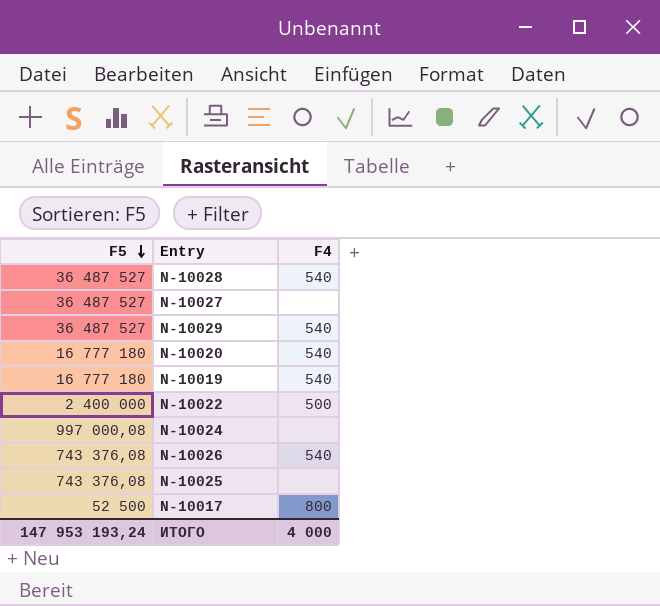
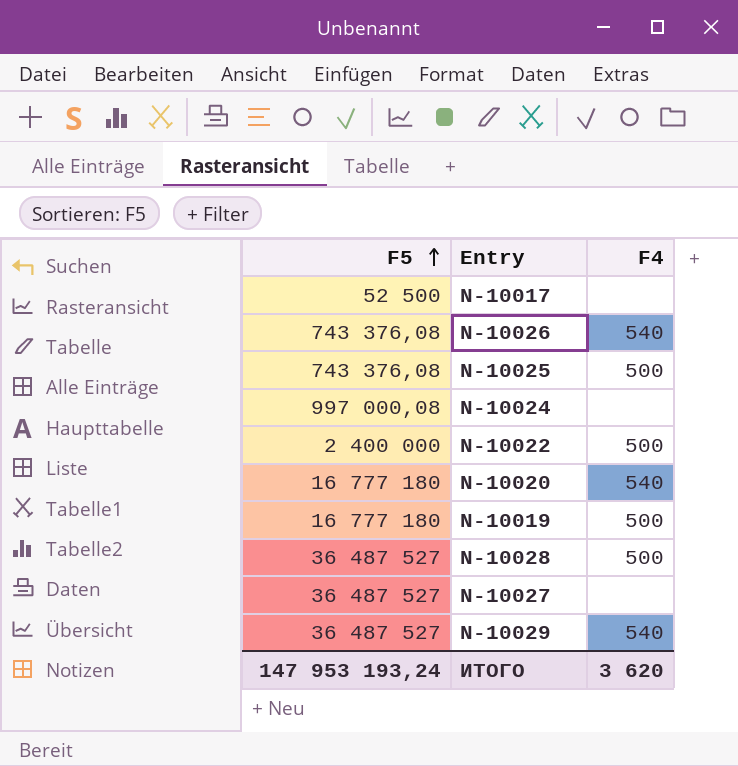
row order: F5 descending -> F5 ascending
N-10017 | F4: 800 -> none
N-10025 | F4: none -> 500
N-10019 | F4: 540 -> 500
N-10028 | F4: 540 -> 500
ИТОГО | F4: 4 000 -> 3 620

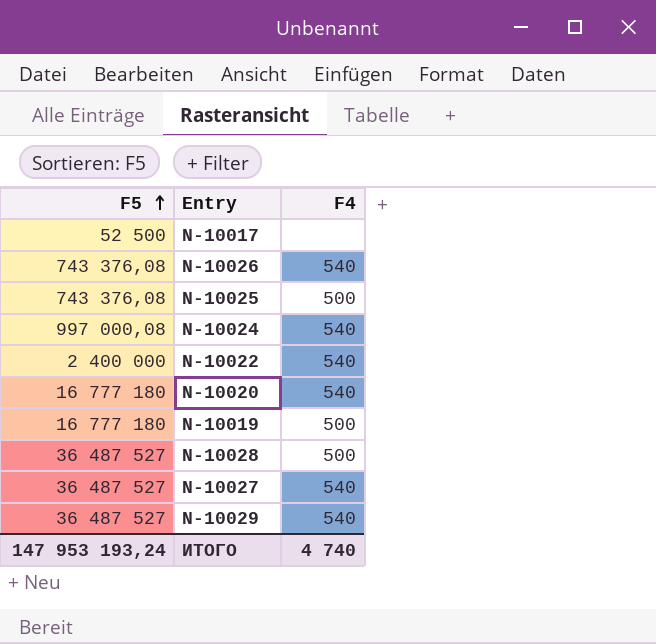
N-10024 | F4: none -> 540
N-10022 | F4: 500 -> 540
N-10027 | F4: none -> 540
ИТОГО | F4: 3 620 -> 4 740

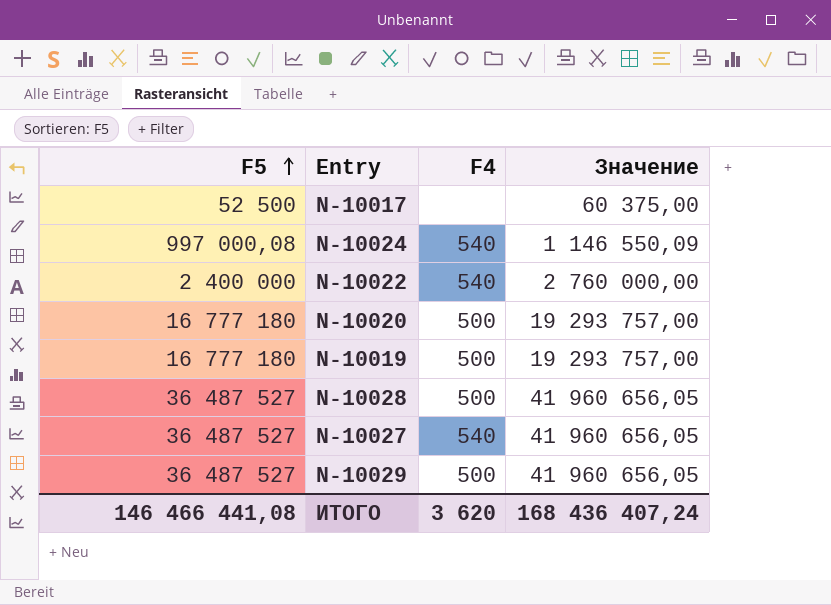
column Значение | formula: none -> [F5] * 1,15
row N-10026: 743 376,08 | 540 -> none
row N-10025: 743 376,08 | 500 -> none
N-10020 | F4: 540 -> 500
N-10029 | F4: 540 -> 500
ИТОГО | F5: 147 953 193,24 -> 146 466 441,08
ИТОГО | F4: 4 740 -> 3 620

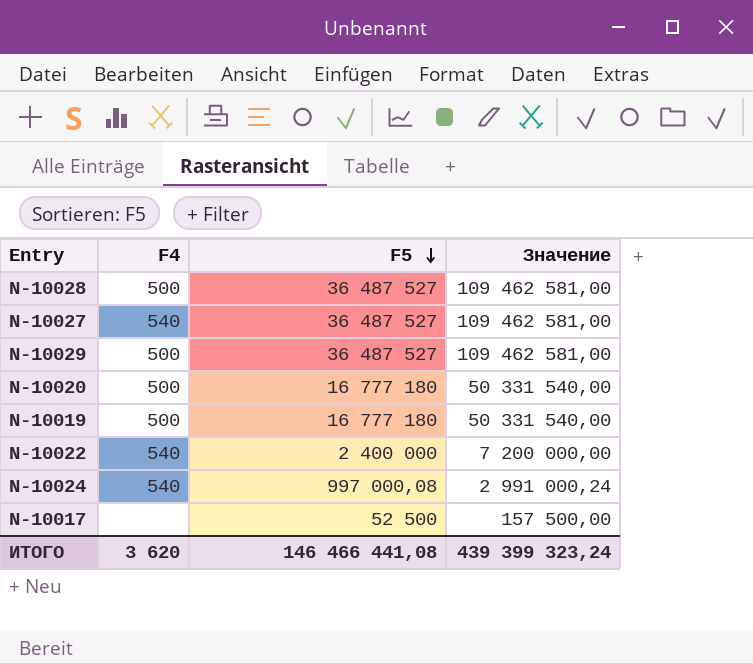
row order: F5 ascending -> F5 descending
column F5 | position: 1 -> 3
column Значение | formula: [F5] * 1,15 -> [F5] * 3
ИТОГО | Значение: 168 436 407,24 -> 439 399 323,24

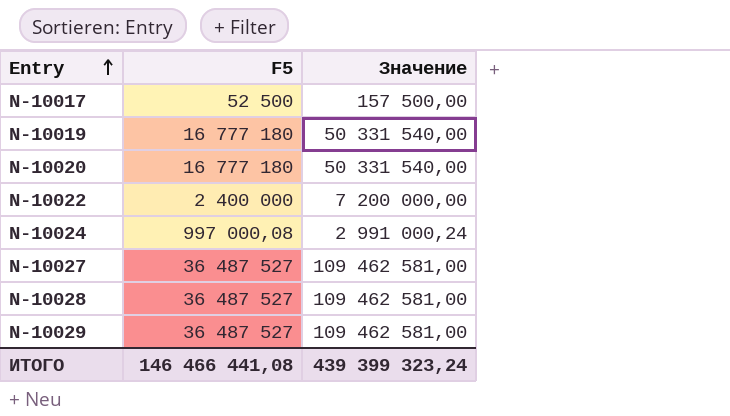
row order: F5 descending -> Entry ascending
column F4 | position: 2 -> none

